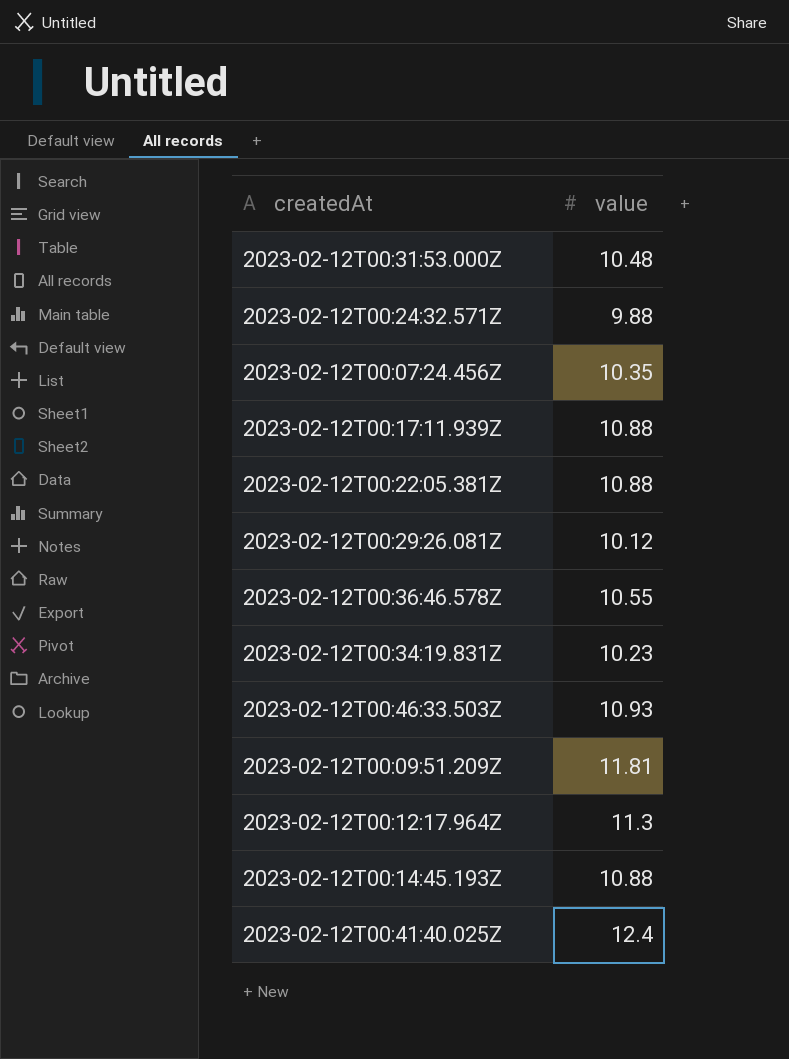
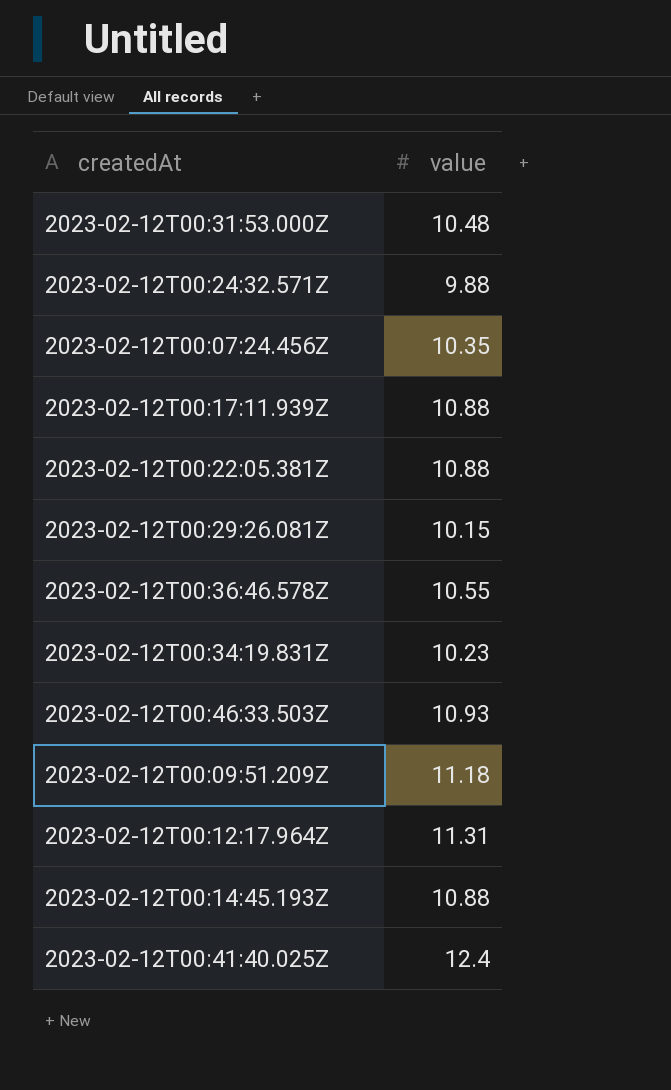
2023-02-12T00:29:26.081Z | value: 10.12 -> 10.15
2023-02-12T00:09:51.209Z | value: 11.81 -> 11.18
2023-02-12T00:12:17.964Z | value: 11.3 -> 11.31

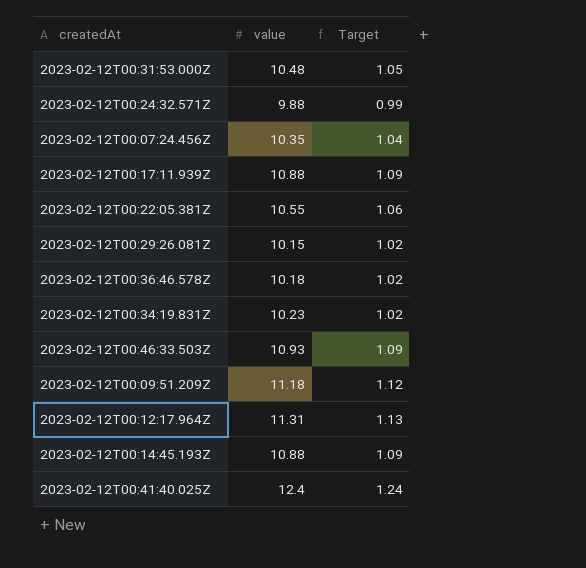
column Target | formula: none -> [value] * 0.1
2023-02-12T00:22:05.381Z | value: 10.88 -> 10.55
2023-02-12T00:36:46.578Z | value: 10.55 -> 10.18

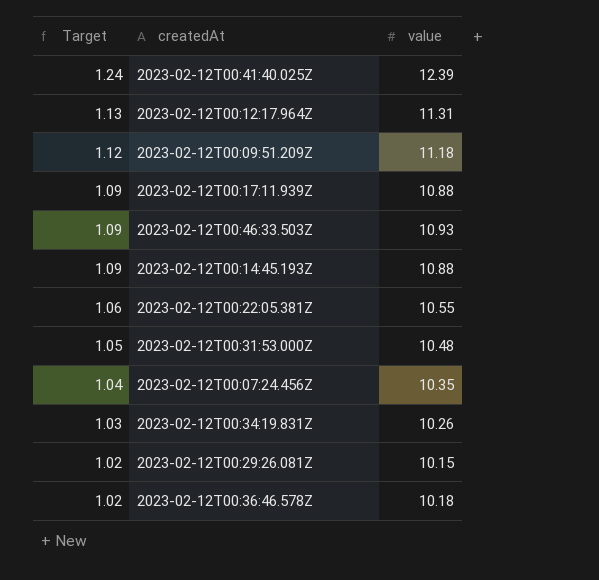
row order: none -> Target descending
column Target | position: 3 -> 1
row 2023-02-12T00:24:32.571Z: 9.88 | 0.99 -> none
2023-02-12T00:41:40.025Z | value: 12.4 -> 12.39
2023-02-12T00:34:19.831Z | Target: 1.02 -> 1.03
2023-02-12T00:34:19.831Z | value: 10.23 -> 10.26

